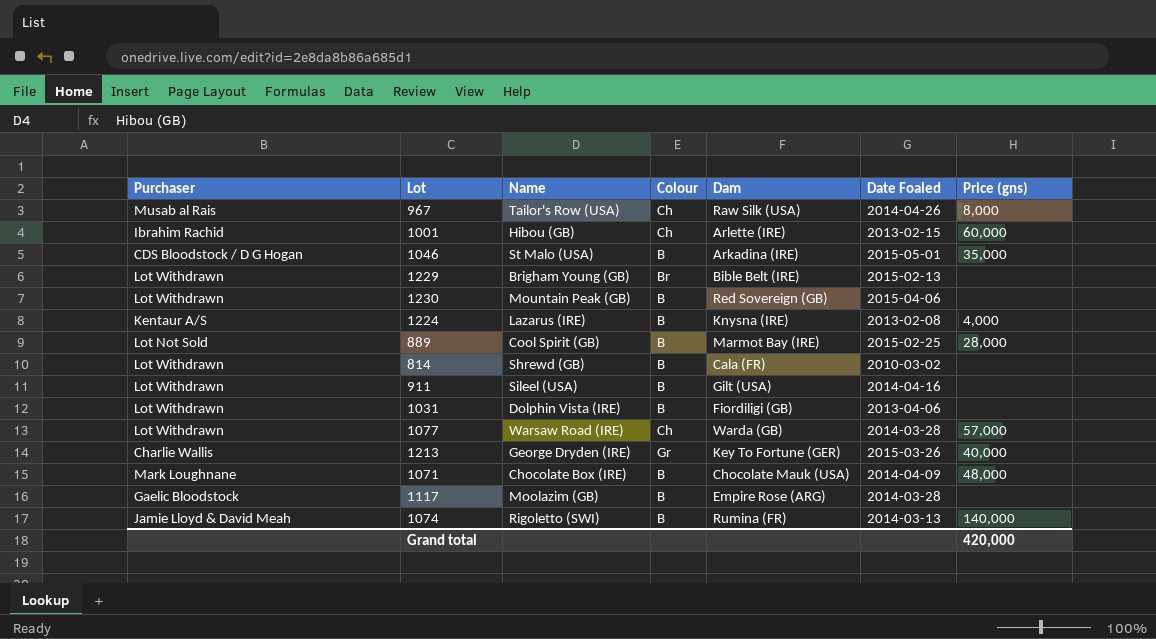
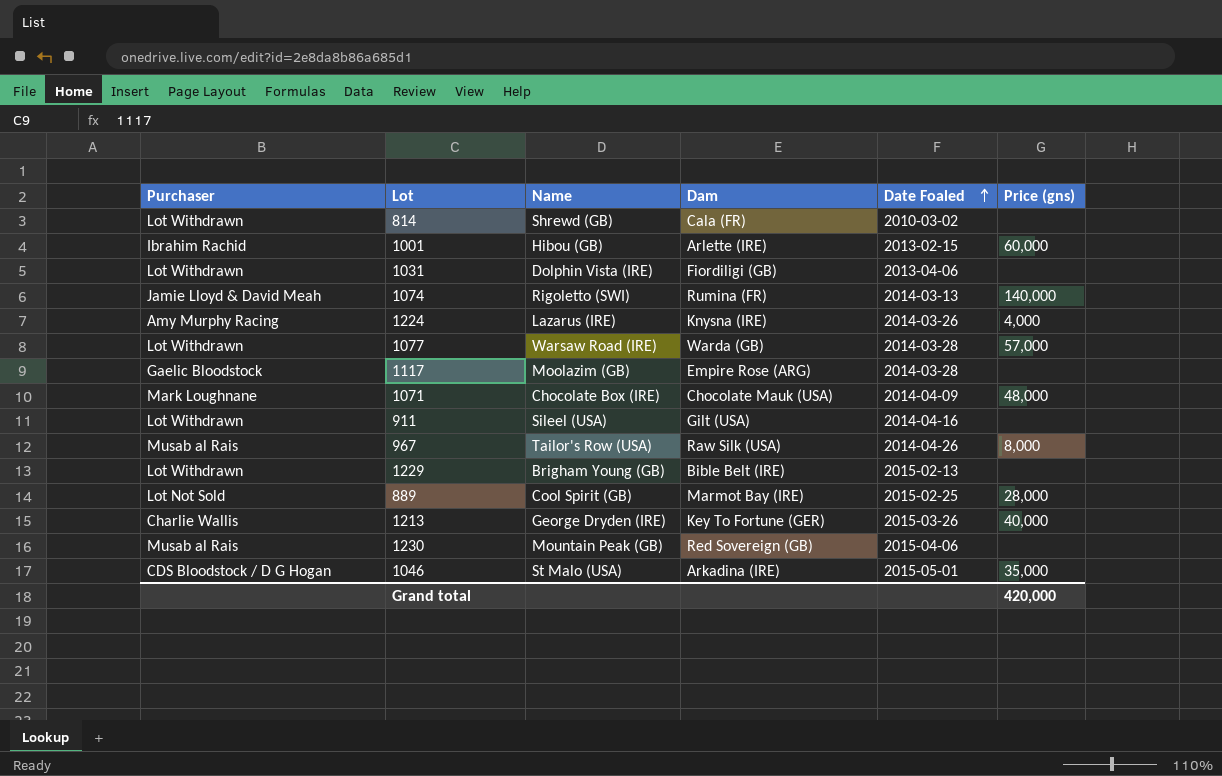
row order: none -> Date Foaled ascending
column Colour | position: 4 -> none
1224 | Purchaser: Kentaur A/S -> Amy Murphy Racing
1224 | Date Foaled: 2013-02-08 -> 2014-03-26
1230 | Purchaser: Lot Withdrawn -> Musab al Rais

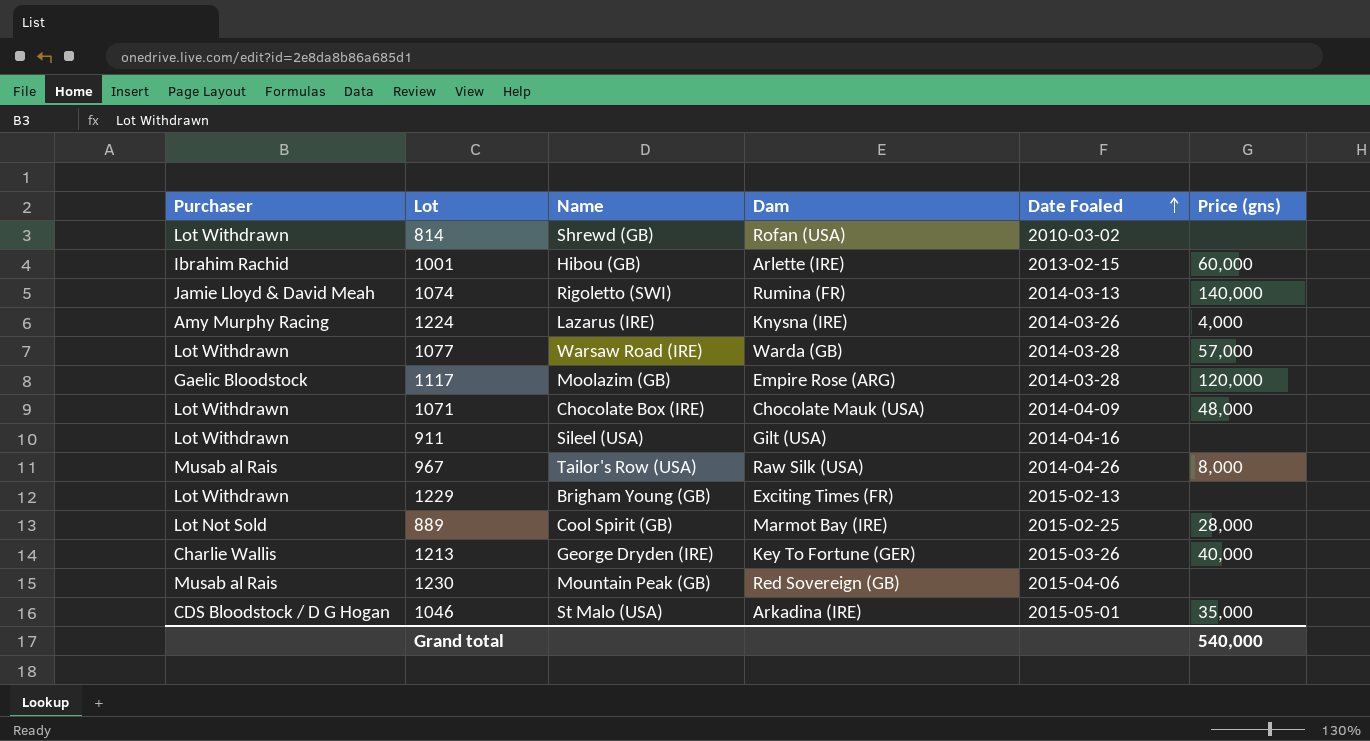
row 1031: Lot Withdrawn | Dolphin Vista (IRE) | Fiordiligi (GB) | 2013-04-06 | none -> none
814 | Dam: Cala (FR) -> Rofan (USA)
1117 | Price (gns): none -> 120,000
1071 | Purchaser: Mark Loughnane -> Lot Withdrawn
1229 | Dam: Bible Belt (IRE) -> Exciting Times (FR)
Grand total | Price (gns): 420,000 -> 540,000

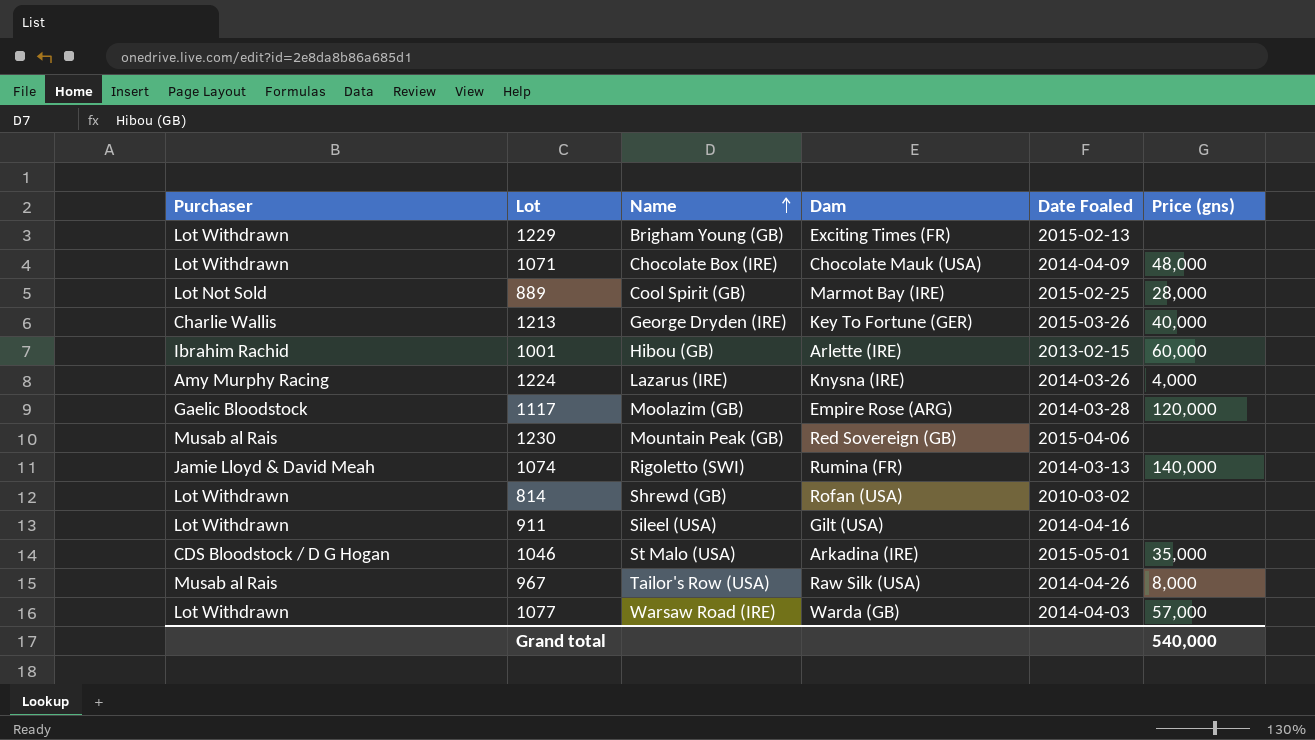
row order: Date Foaled ascending -> Name ascending
1077 | Date Foaled: 2014-03-28 -> 2014-04-03

